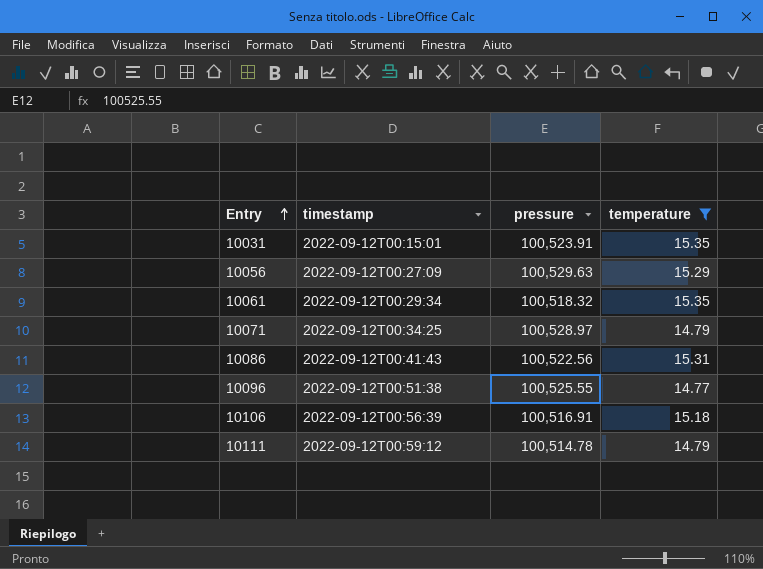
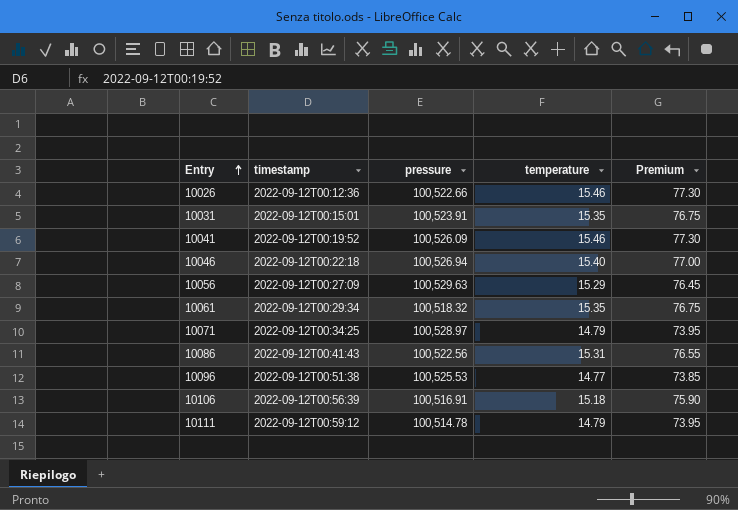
filter: temperature <= 15.35 -> none
column Premium | formula: none -> [temperature] * 5
10096 | pressure: 100,525.55 -> 100,525.53

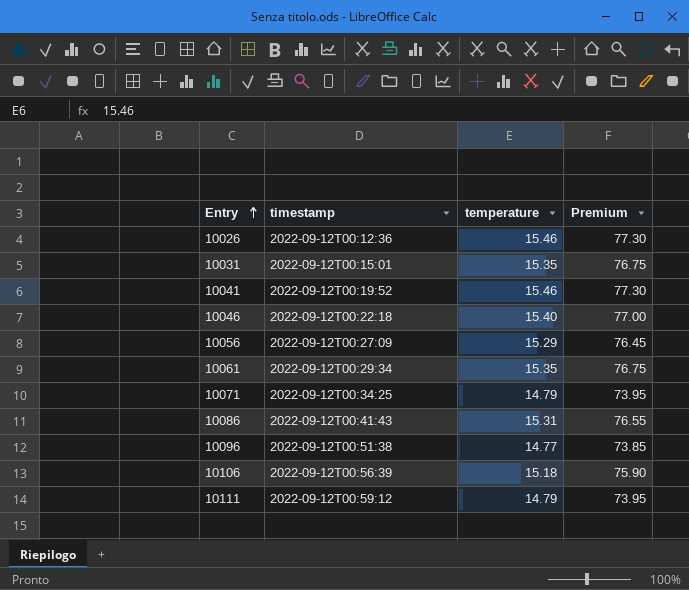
column pressure | position: 3 -> none

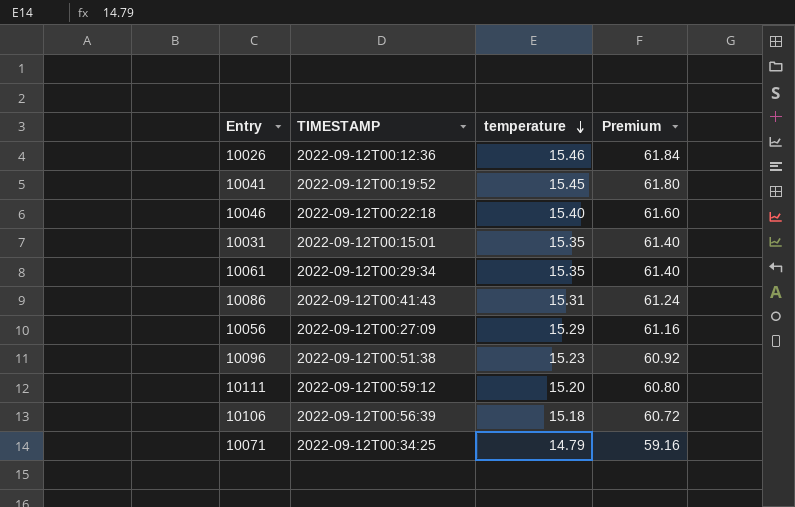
row order: Entry ascending -> temperature descending
column name: timestamp -> TIMESTAMP
column Premium | formula: [temperature] * 5 -> [temperature] * 4
10041 | temperature: 15.46 -> 15.45
10096 | temperature: 14.77 -> 15.23
10111 | temperature: 14.79 -> 15.20

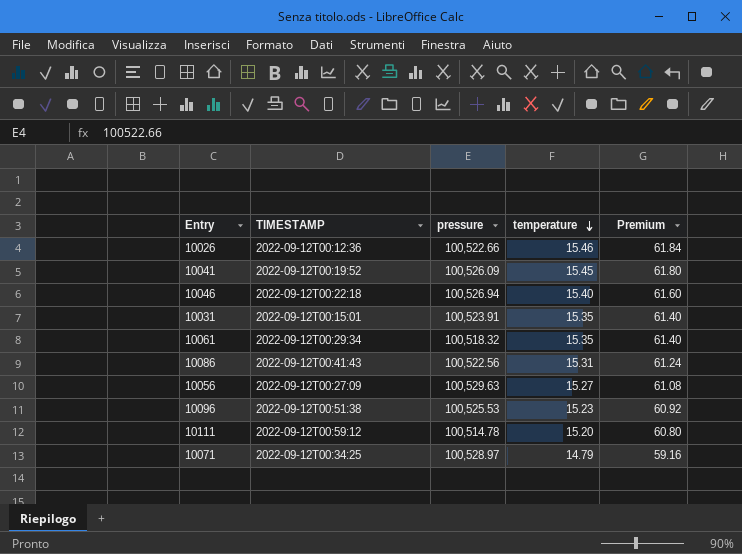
column pressure | position: none -> 3
row 10106: 2022-09-12T00:56:39 | 15.18 | 60.72 -> none
10056 | temperature: 15.29 -> 15.27
10056 | Premium: 61.16 -> 61.08

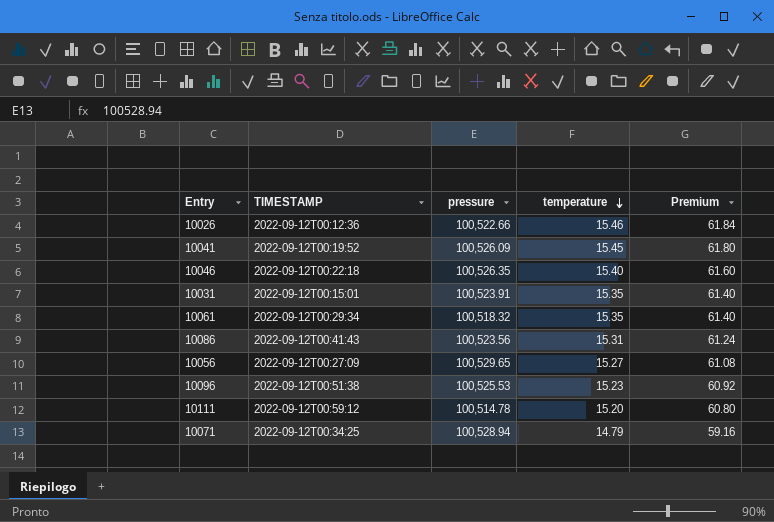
10046 | pressure: 100,526.94 -> 100,526.35
10086 | pressure: 100,522.56 -> 100,523.56
10056 | pressure: 100,529.63 -> 100,529.65
10071 | pressure: 100,528.97 -> 100,528.94

